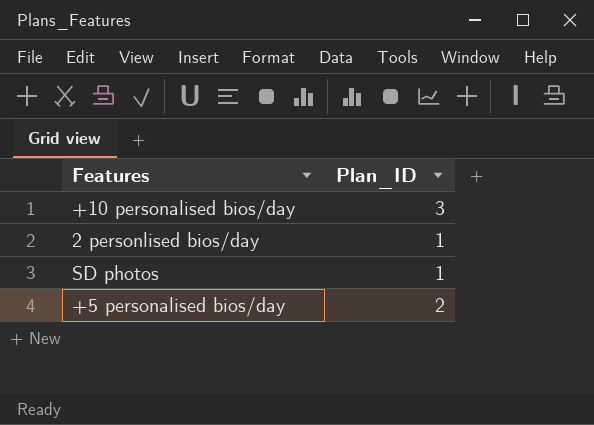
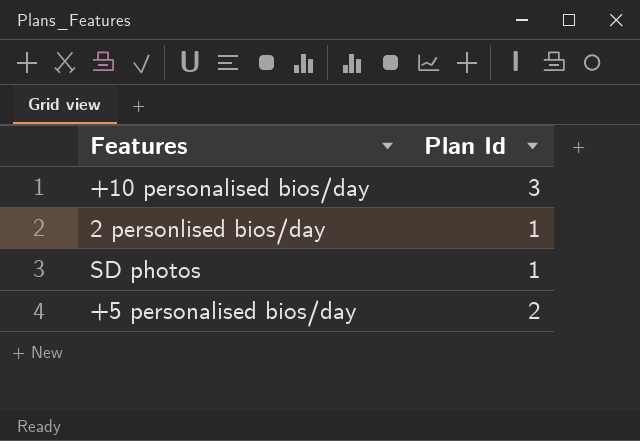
column name: Plan_ID -> Plan Id

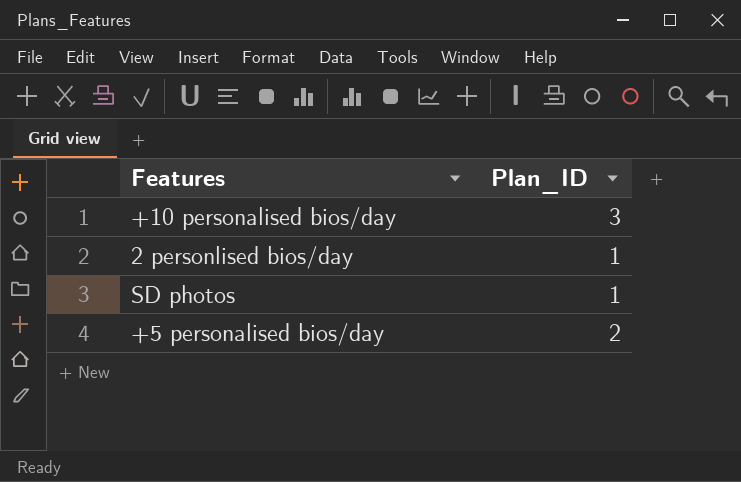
column name: Plan Id -> Plan_ID

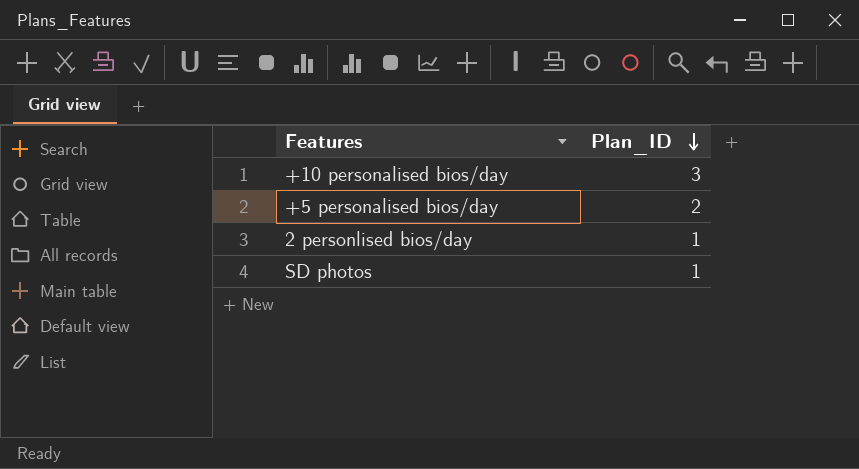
row order: none -> Plan_ID descending

